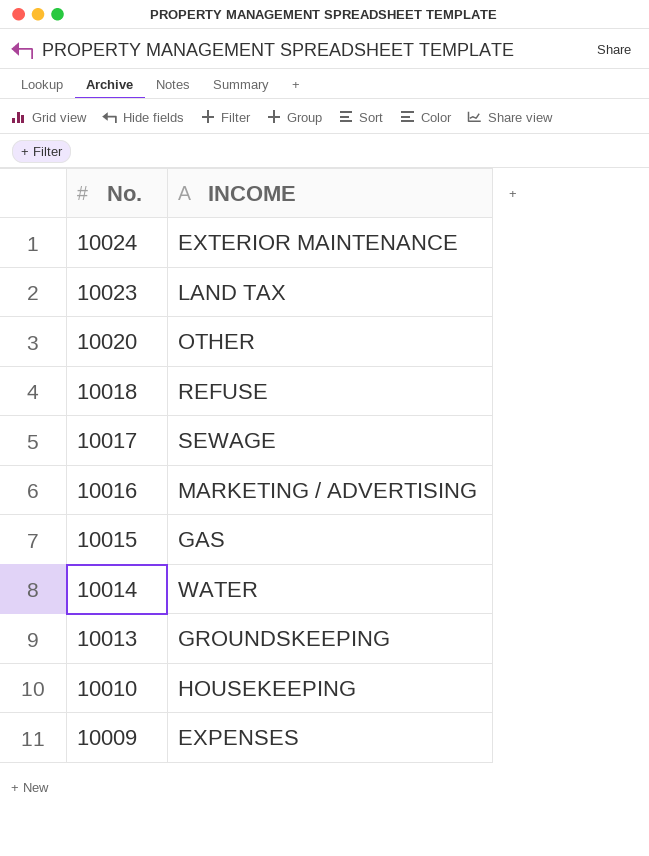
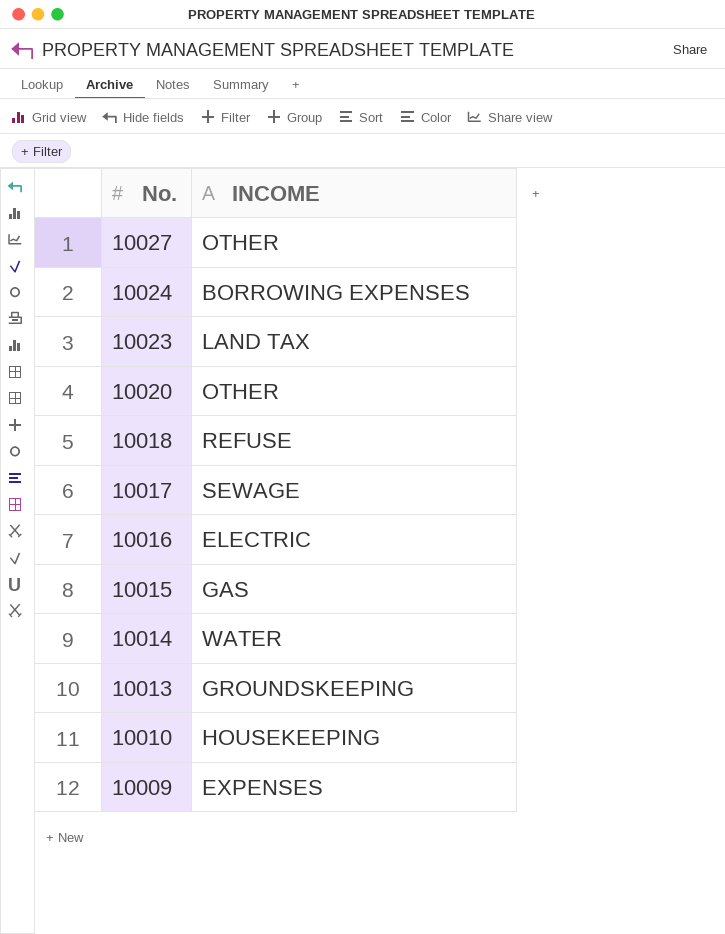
row 10027: none -> OTHER
10024 | INCOME: EXTERIOR MAINTENANCE -> BORROWING EXPENSES
10016 | INCOME: MARKETING / ADVERTISING -> ELECTRIC

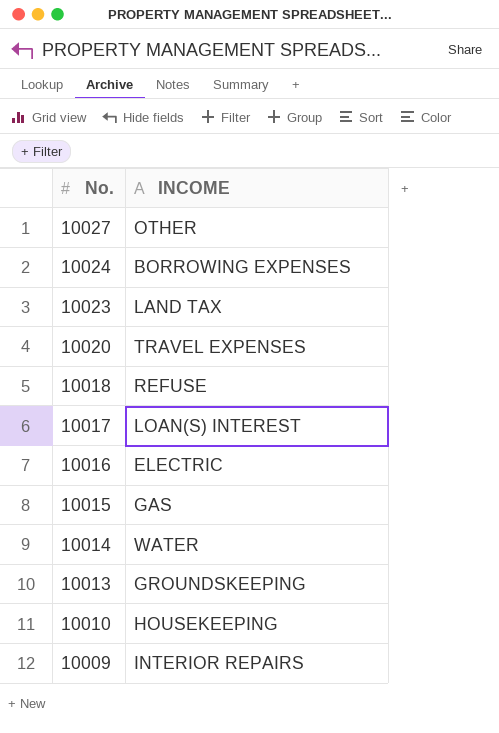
10020 | INCOME: OTHER -> TRAVEL EXPENSES
10017 | INCOME: SEWAGE -> LOAN(S) INTEREST
10009 | INCOME: EXPENSES -> INTERIOR REPAIRS

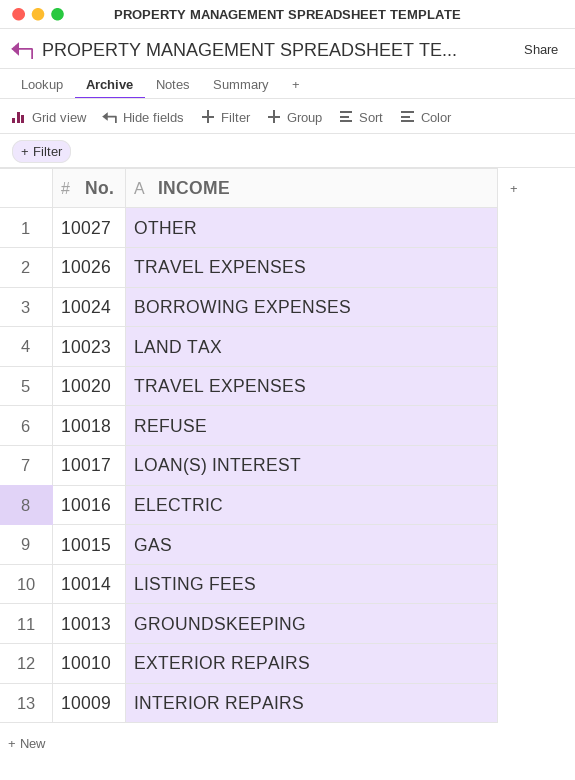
row 10026: none -> TRAVEL EXPENSES
10014 | INCOME: WATER -> LISTING FEES
10010 | INCOME: HOUSEKEEPING -> EXTERIOR REPAIRS

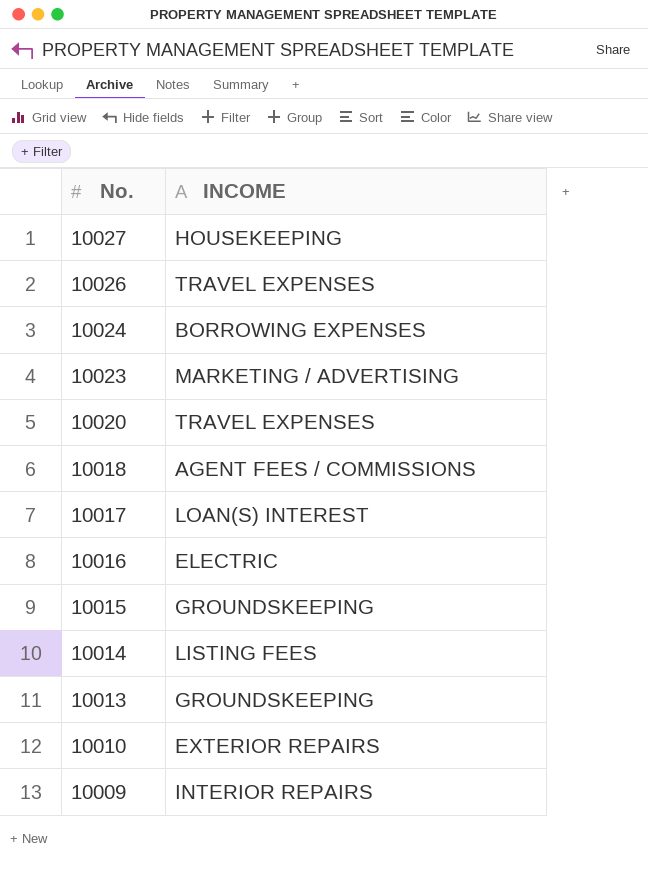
10027 | INCOME: OTHER -> HOUSEKEEPING
10023 | INCOME: LAND TAX -> MARKETING / ADVERTISING
10018 | INCOME: REFUSE -> AGENT FEES / COMMISSIONS
10015 | INCOME: GAS -> GROUNDSKEEPING

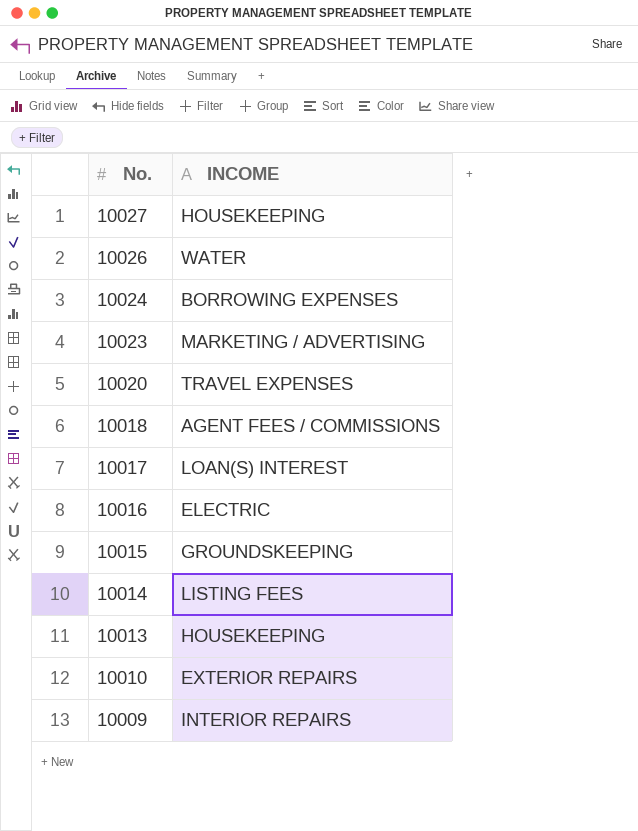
10026 | INCOME: TRAVEL EXPENSES -> WATER
10013 | INCOME: GROUNDSKEEPING -> HOUSEKEEPING

